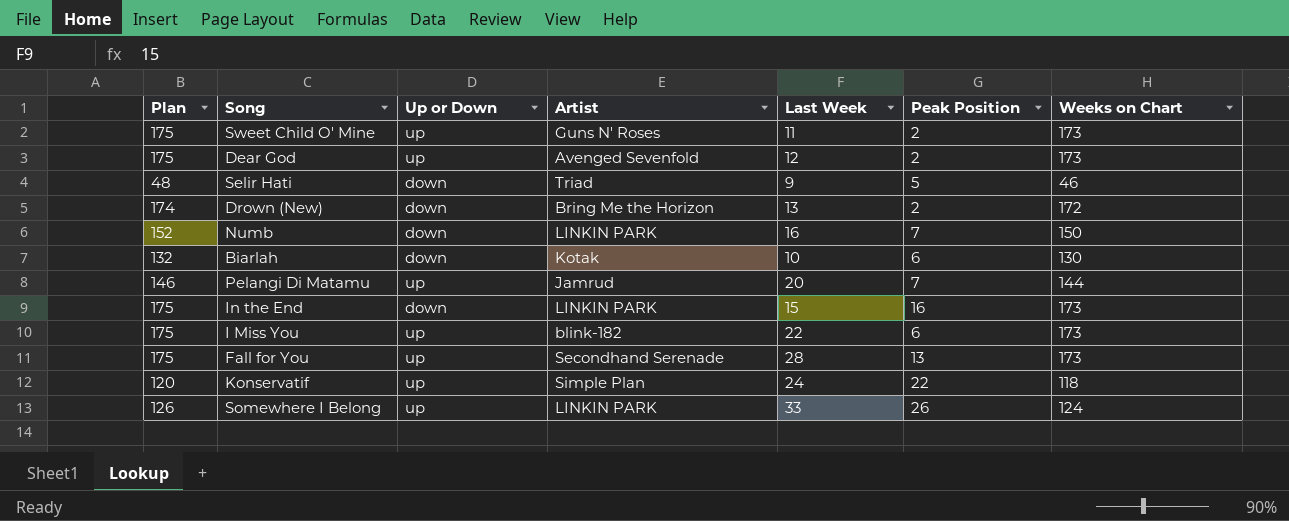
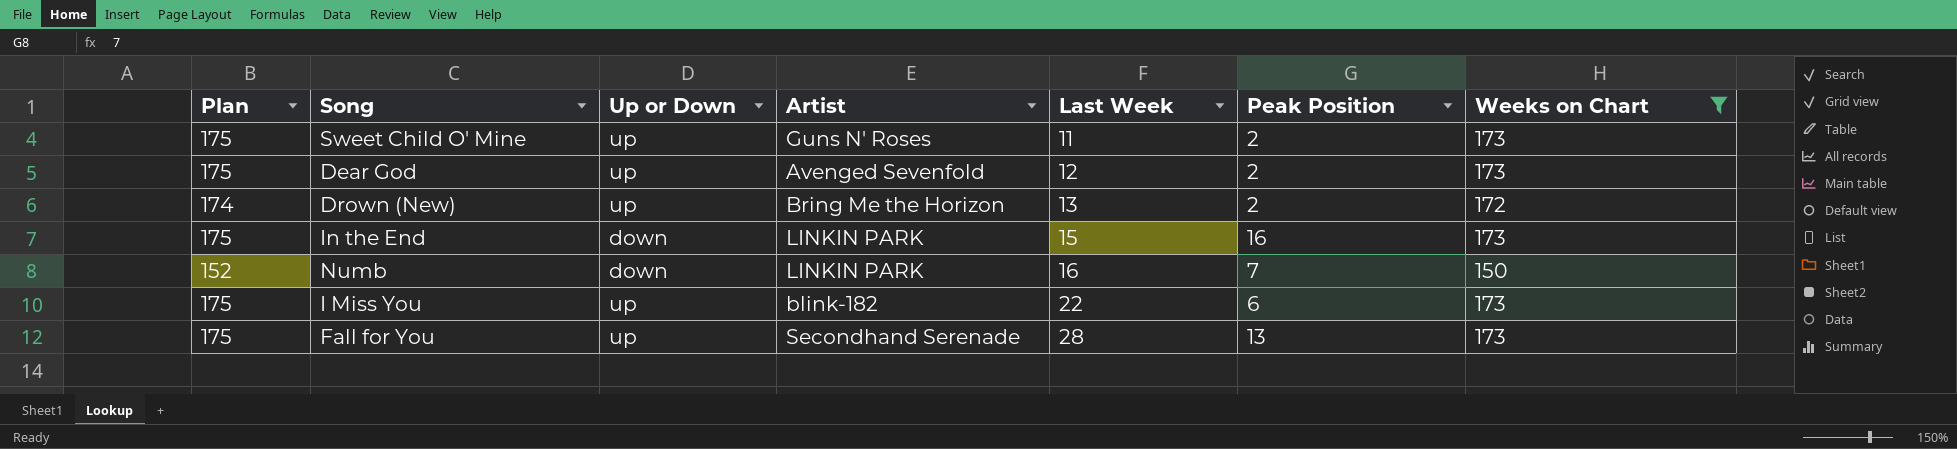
filter: none -> Weeks on Chart >= 150
row order: none -> Last Week ascending
Drown (New) | Up or Down: down -> up

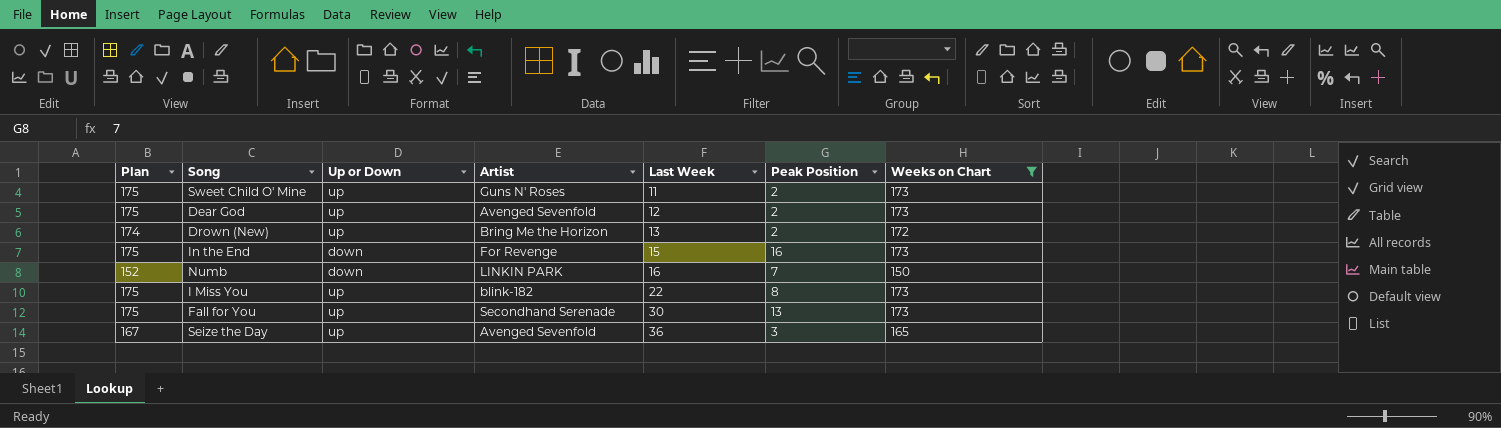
In the End | Artist: LINKIN PARK -> For Revenge
I Miss You | Peak Position: 6 -> 8
Fall for You | Last Week: 28 -> 30
row Seize the Day: none -> 167 | up | Avenged Sevenfold | 36 | 3 | 165

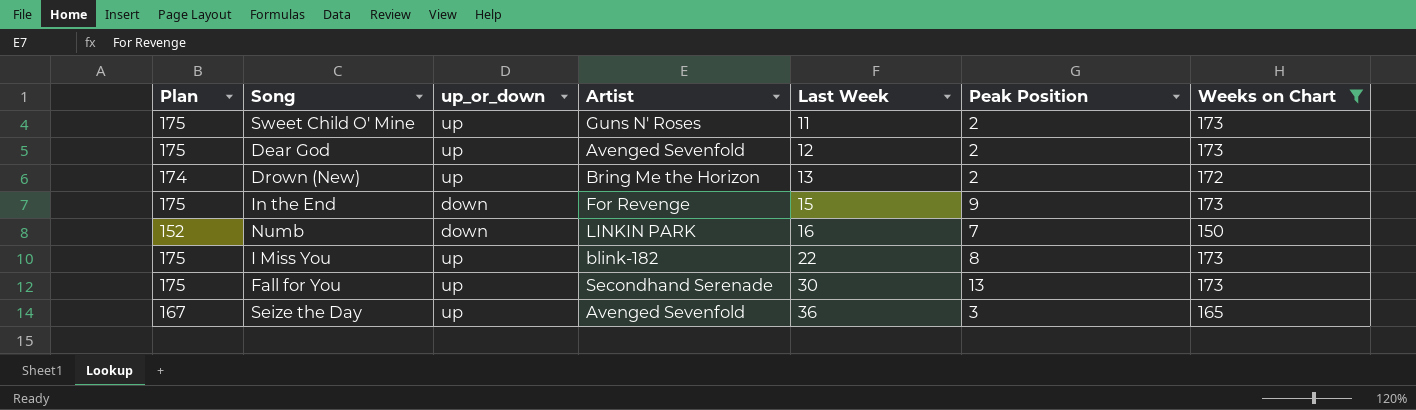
column name: Up or Down -> up_or_down
In the End | Peak Position: 16 -> 9

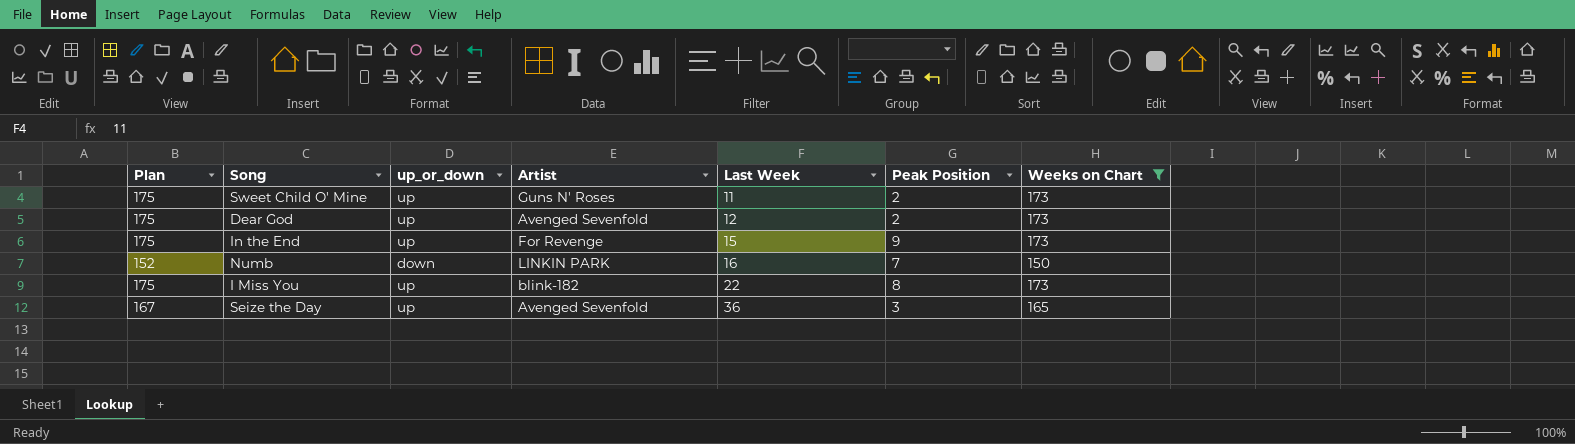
row Drown (New): 174 | up | Bring Me the Horizon | 13 | 2 | 172 -> none
row Fall for You: 175 | up | Secondhand Serenade | 30 | 13 | 173 -> none
In the End | up_or_down: down -> up

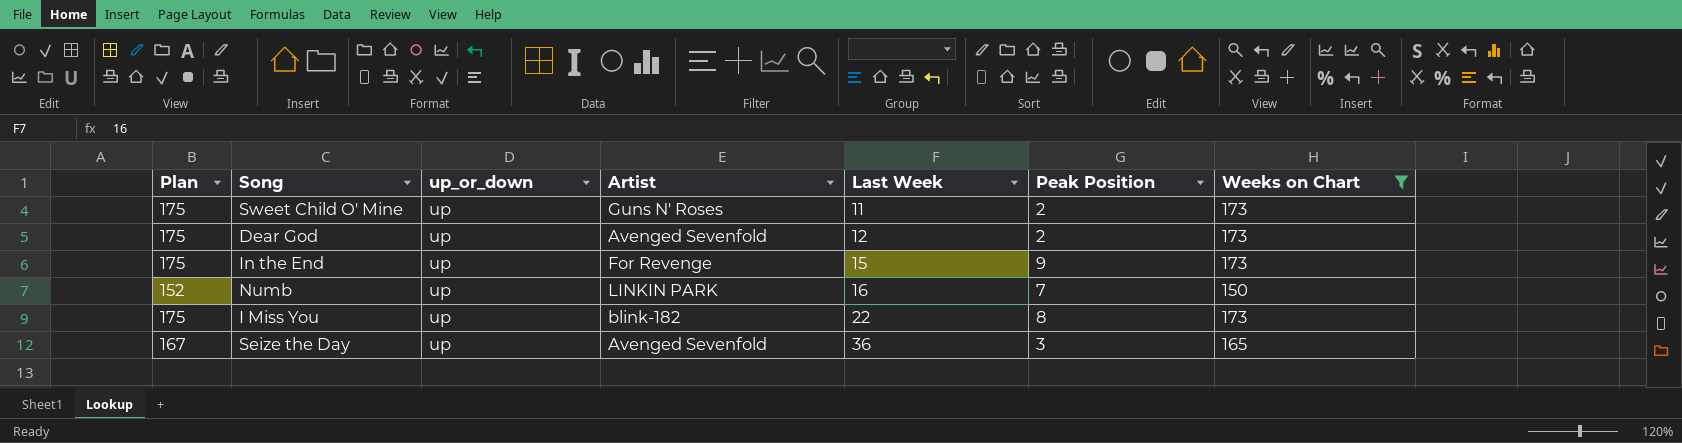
Numb | up_or_down: down -> up

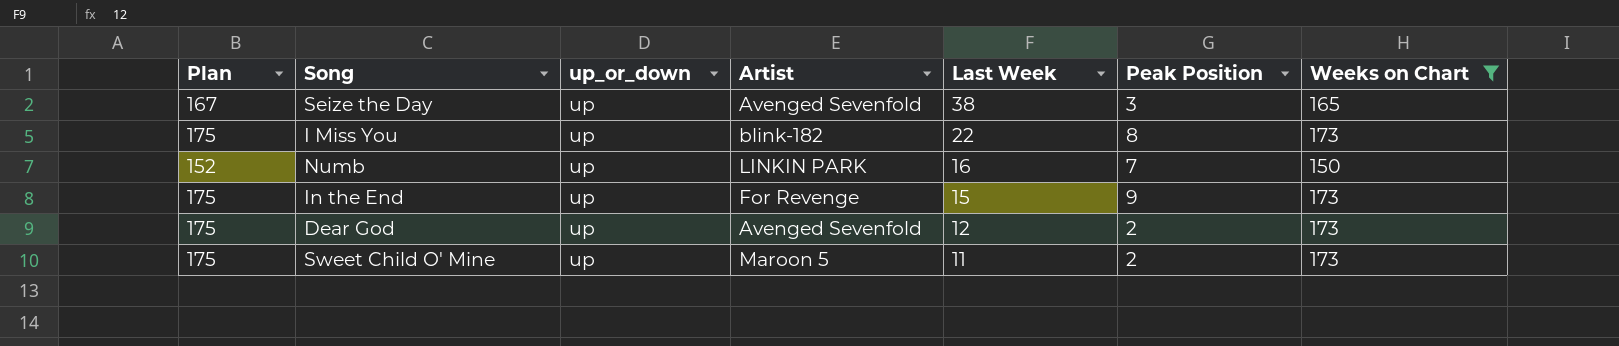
row order: Last Week ascending -> Last Week descending
Seize the Day | Last Week: 36 -> 38
Sweet Child O' Mine | Artist: Guns N' Roses -> Maroon 5

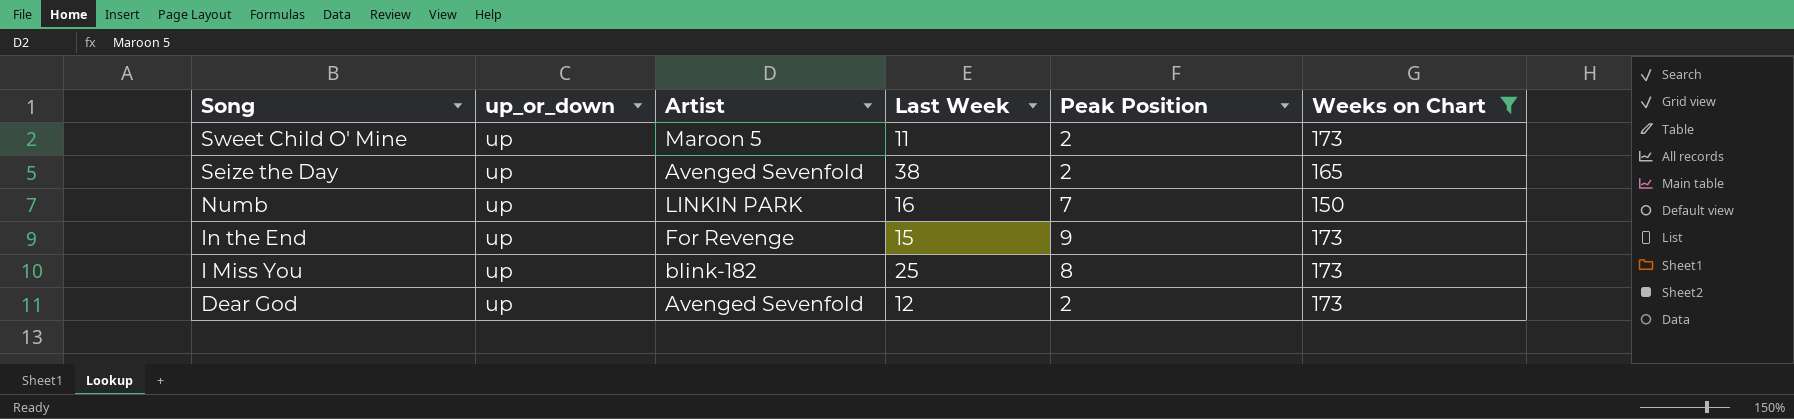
row order: Last Week descending -> Song descending
column Plan | formula: [Weeks on Chart] + 2 -> none
Seize the Day | Peak Position: 3 -> 2
I Miss You | Last Week: 22 -> 25

